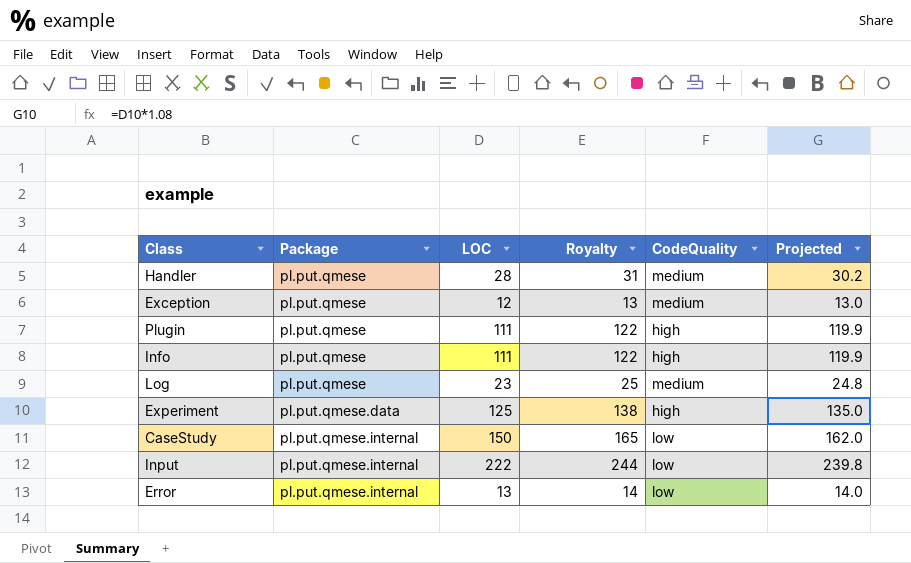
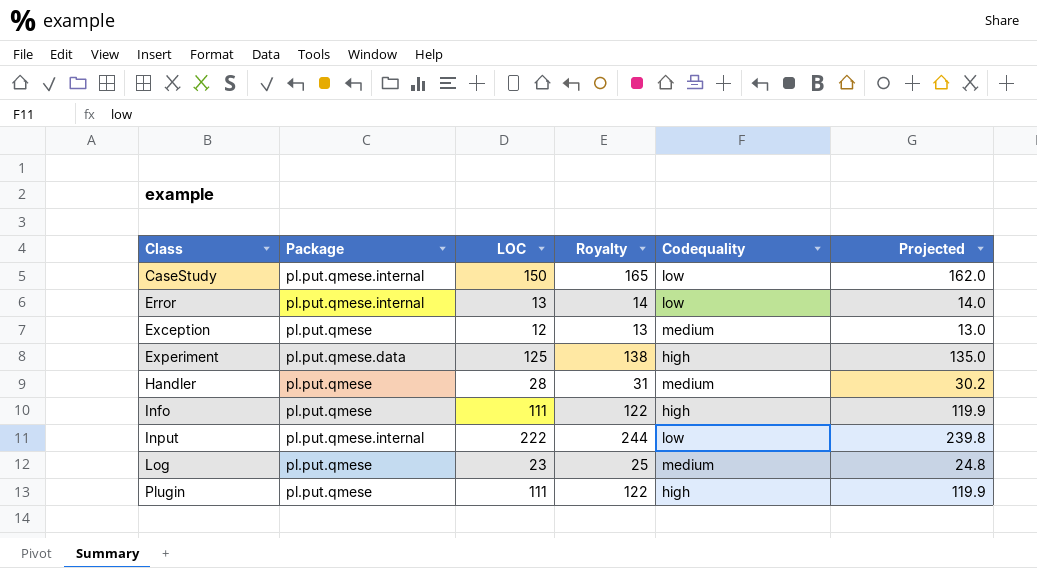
row order: Package ascending -> Class ascending
column name: CodeQuality -> Codequality

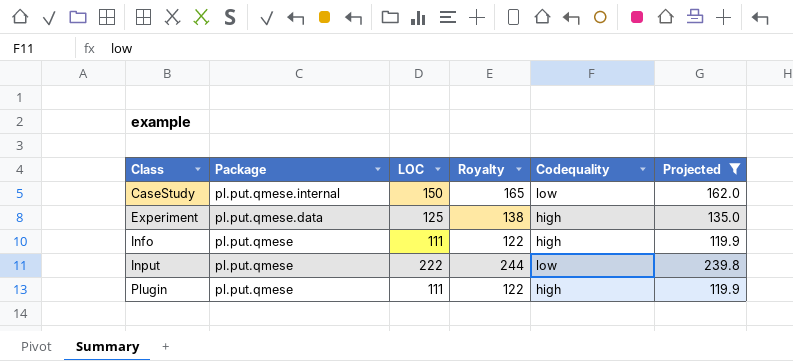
filter: none -> Projected >= 119.9
Input | Package: pl.put.qmese.internal -> pl.put.qmese

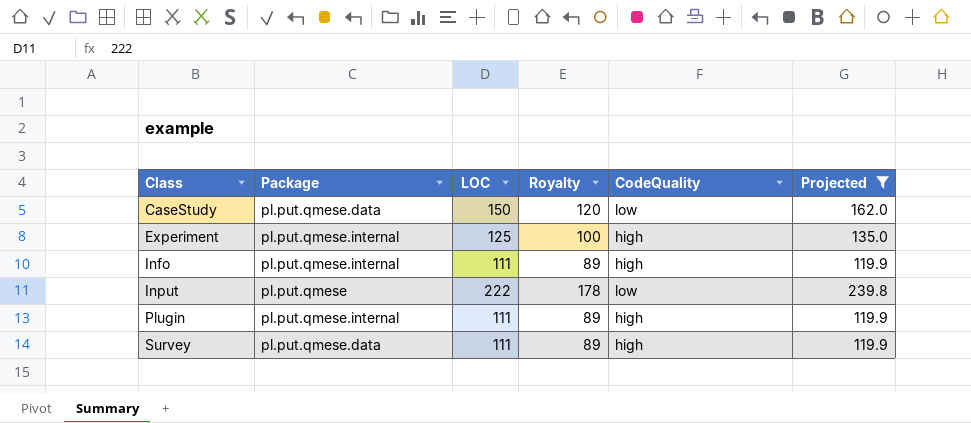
column Royalty | formula: [LOC] * 1.1 -> [LOC] * 0.8
column name: Codequality -> CodeQuality
CaseStudy | Package: pl.put.qmese.internal -> pl.put.qmese.data
Experiment | Package: pl.put.qmese.data -> pl.put.qmese.internal
Info | Package: pl.put.qmese -> pl.put.qmese.internal
Plugin | Package: pl.put.qmese -> pl.put.qmese.internal
row Survey: none -> pl.put.qmese.data | 111 | 89 | high | 119.9

